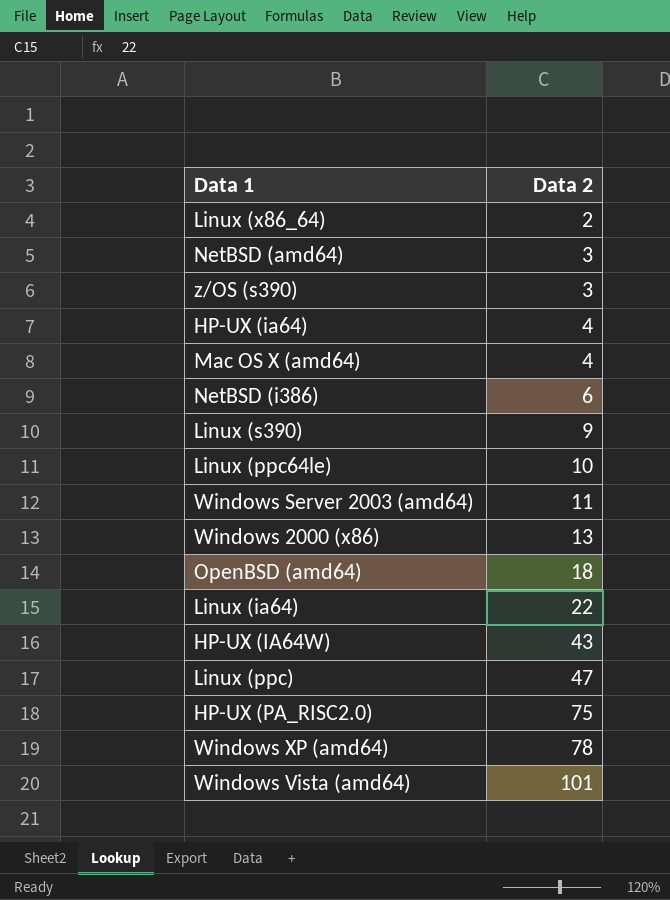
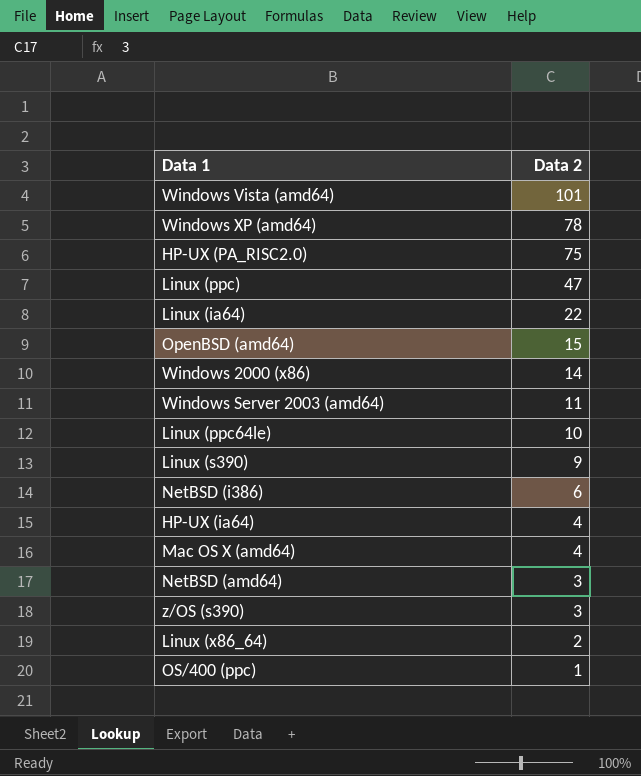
row order: Data 2 ascending -> Data 2 descending
row HP-UX (IA64W): 43 -> none
OpenBSD (amd64) | Data 2: 18 -> 15
Windows 2000 (x86) | Data 2: 13 -> 14
row OS/400 (ppc): none -> 1

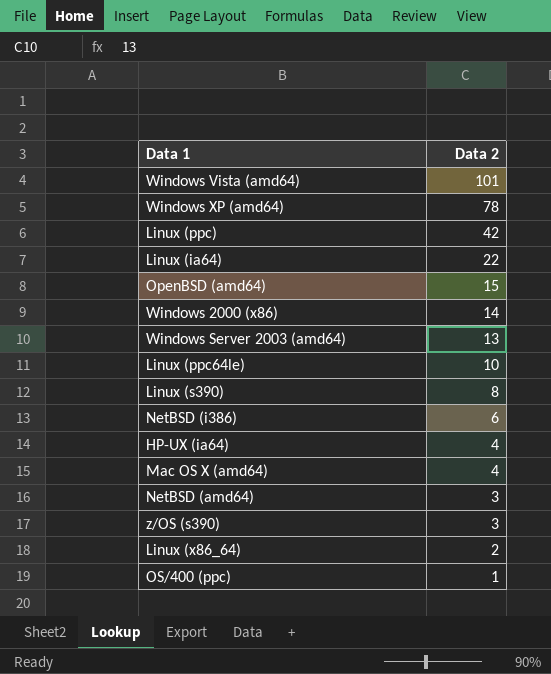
row HP-UX (PA_RISC2.0): 75 -> none
Linux (ppc) | Data 2: 47 -> 42
Windows Server 2003 (amd64) | Data 2: 11 -> 13
Linux (s390) | Data 2: 9 -> 8

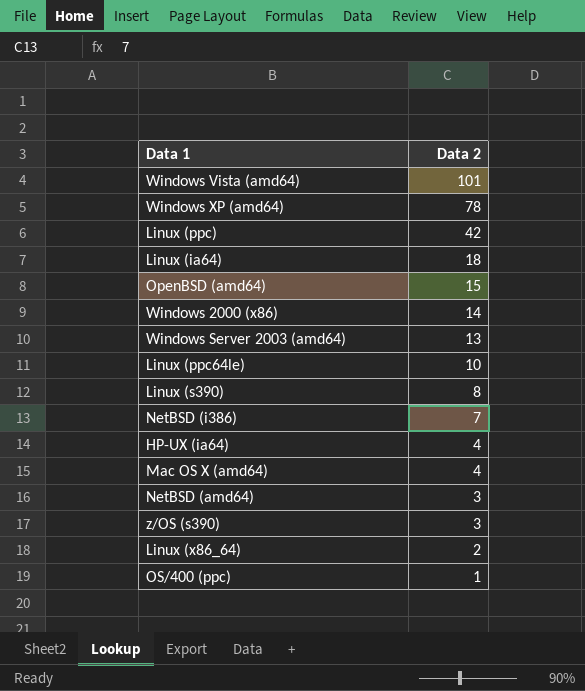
Linux (ia64) | Data 2: 22 -> 18
NetBSD (i386) | Data 2: 6 -> 7

